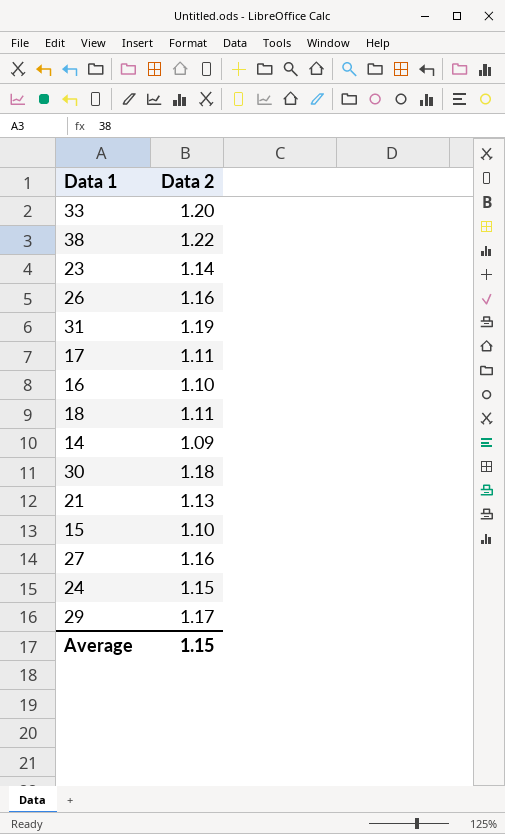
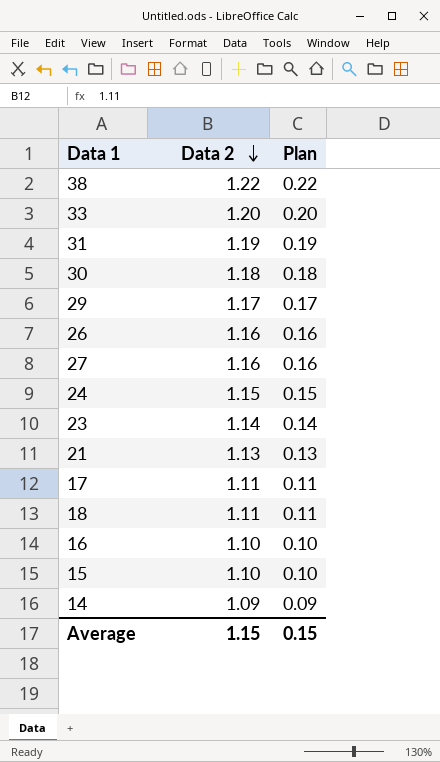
row order: none -> Data 2 descending
column Plan | formula: none -> [Data 2] - 1

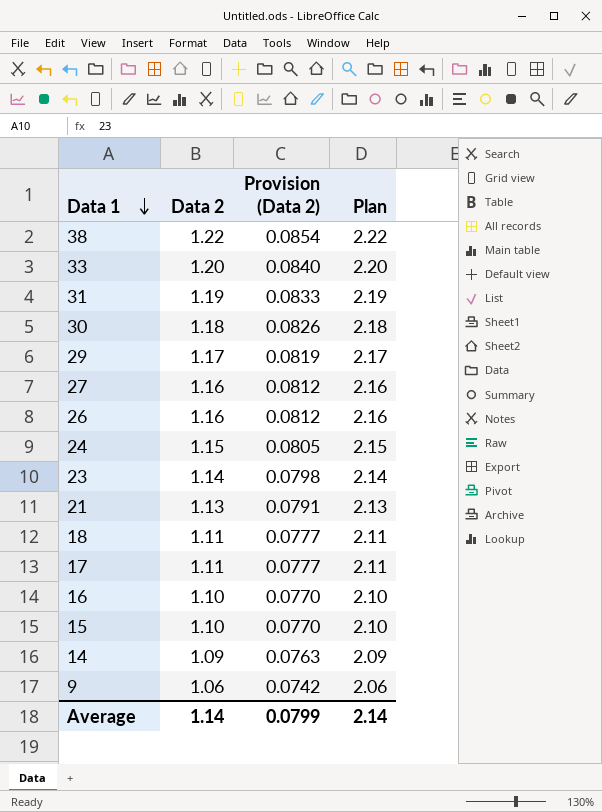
row order: Data 2 descending -> Data 1 descending
column Provision (Data 2) | formula: none -> [Data 2] * 0.07
column Plan | formula: [Data 2] - 1 -> [Data 2] + 1
row 9: none -> 1.06 | 0.0742 | 2.06
Average | Data 2: 1.15 -> 1.14
Average | Plan: 0.15 -> 2.14

